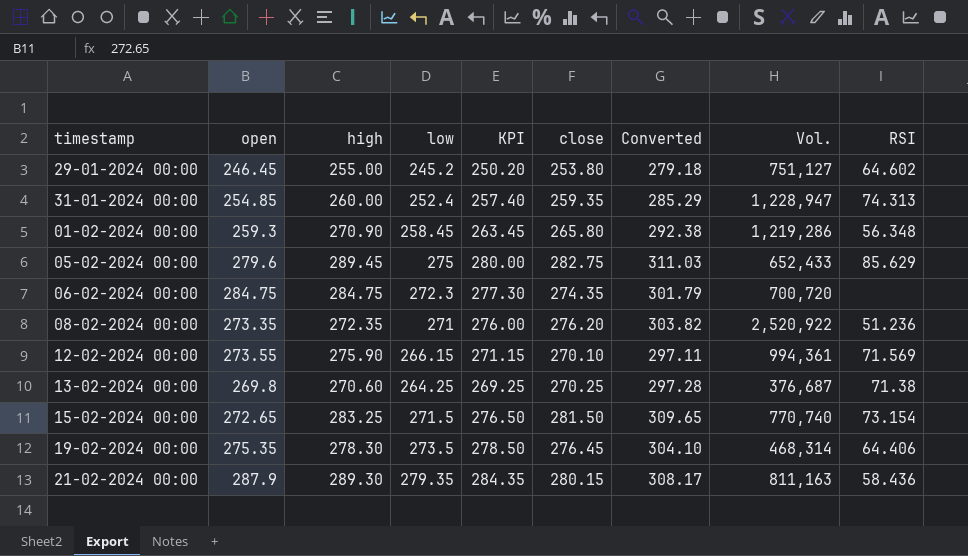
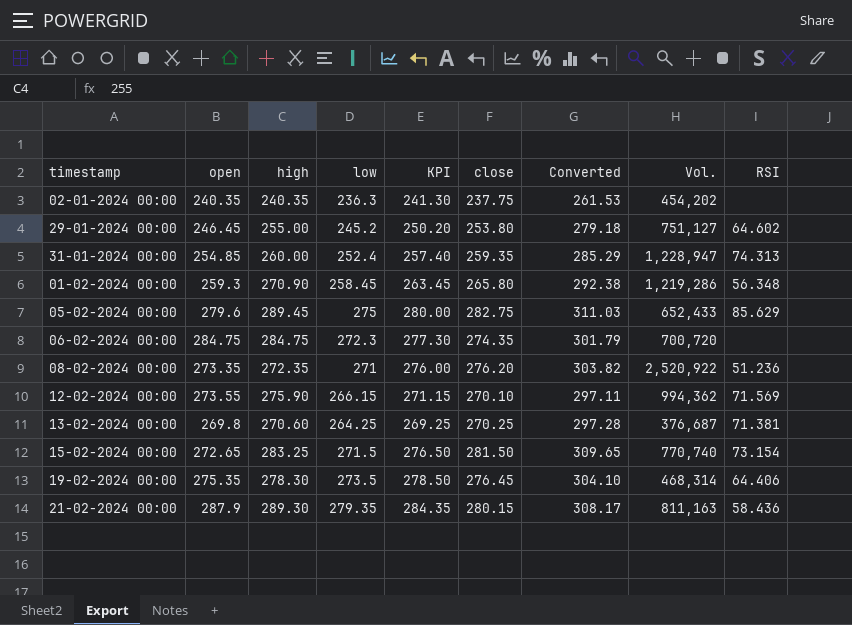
row 02-01-2024 00:00: none -> 240.35 | 240.35 | 236.3 | 241.30 | 237.75 | 261.53 | 454,202 | none
12-02-2024 00:00 | Vol.: 994,361 -> 994,362
13-02-2024 00:00 | RSI: 71.38 -> 71.381

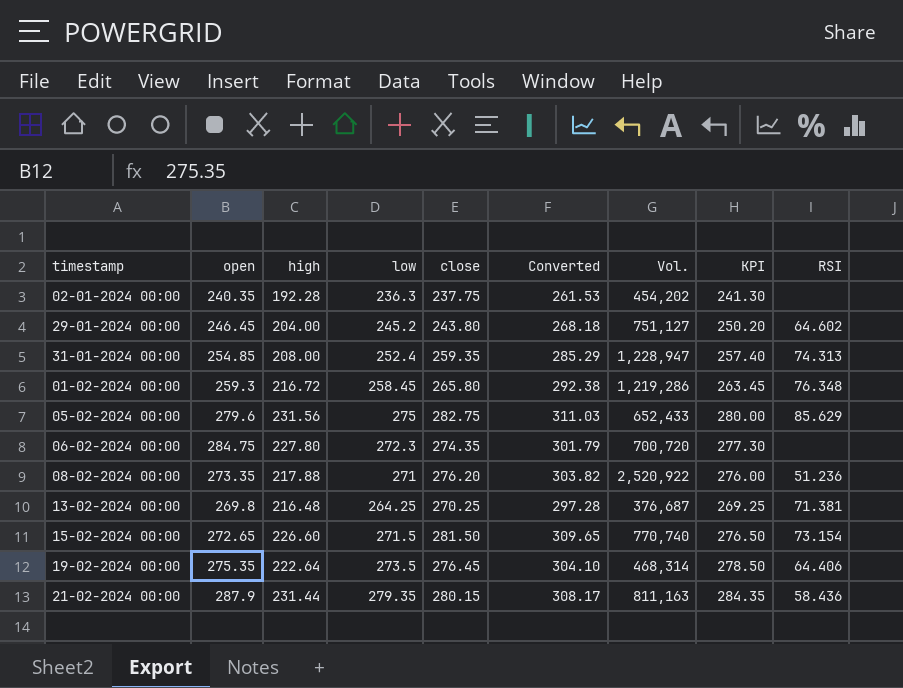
column KPI | position: 5 -> 8
row 12-02-2024 00:00: 273.55 | 275.90 | 266.15 | 271.15 | 270.10 | 297.11 | 994,362 | 71.569 -> none
02-01-2024 00:00 | high: 240.35 -> 192.28
29-01-2024 00:00 | high: 255.00 -> 204.00
29-01-2024 00:00 | close: 253.80 -> 243.80
29-01-2024 00:00 | Converted: 279.18 -> 268.18
31-01-2024 00:00 | high: 260.00 -> 208.00
01-02-2024 00:00 | high: 270.90 -> 216.72
01-02-2024 00:00 | RSI: 56.348 -> 76.348
05-02-2024 00:00 | high: 289.45 -> 231.56
06-02-2024 00:00 | high: 284.75 -> 227.80
08-02-2024 00:00 | high: 272.35 -> 217.88
13-02-2024 00:00 | high: 270.60 -> 216.48
15-02-2024 00:00 | high: 283.25 -> 226.60
19-02-2024 00:00 | high: 278.30 -> 222.64
21-02-2024 00:00 | high: 289.30 -> 231.44

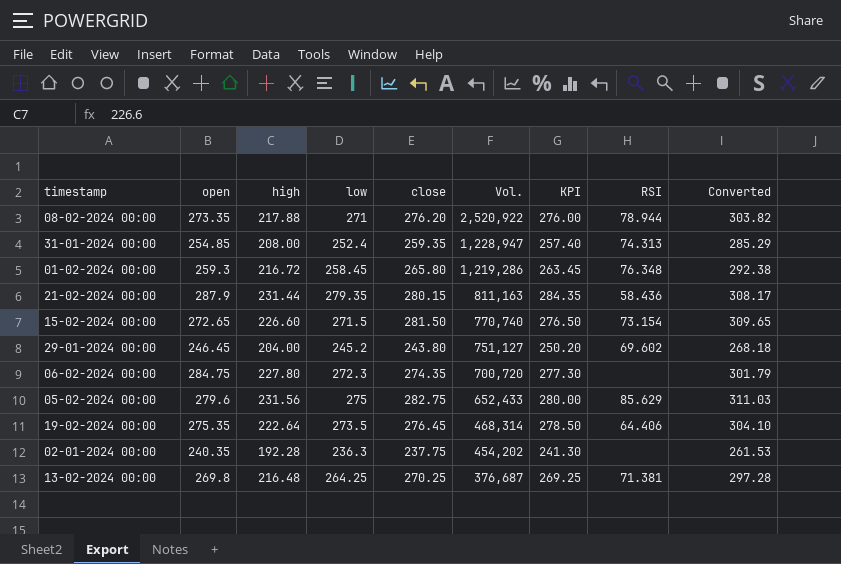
row order: timestamp ascending -> Vol. descending
column Converted | position: 6 -> 9
08-02-2024 00:00 | RSI: 51.236 -> 78.944
29-01-2024 00:00 | RSI: 64.602 -> 69.602

